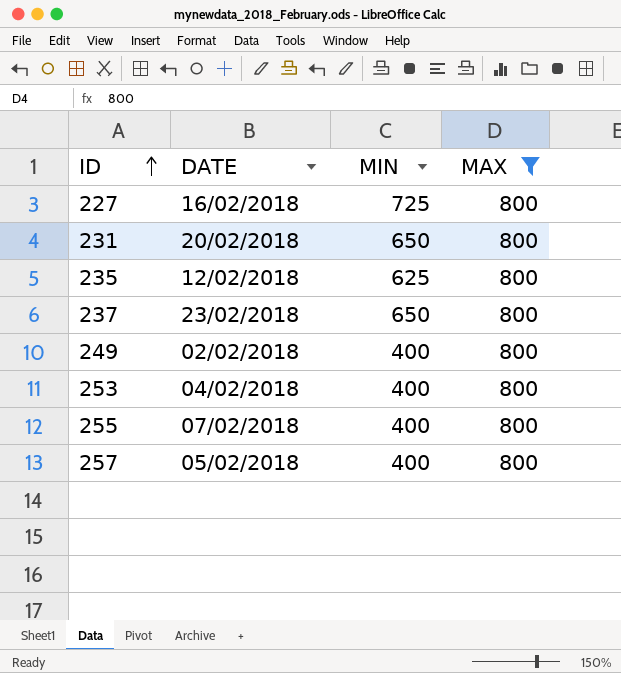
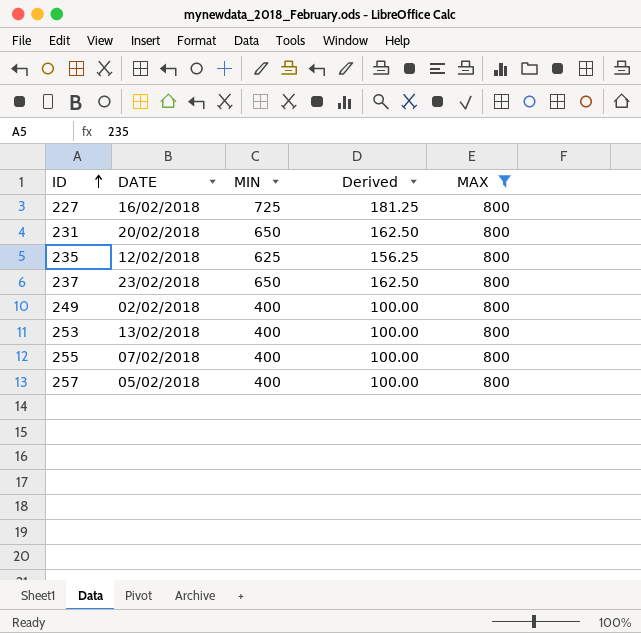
column Derived | formula: none -> [MIN] * 0.25
253 | DATE: 04/02/2018 -> 13/02/2018

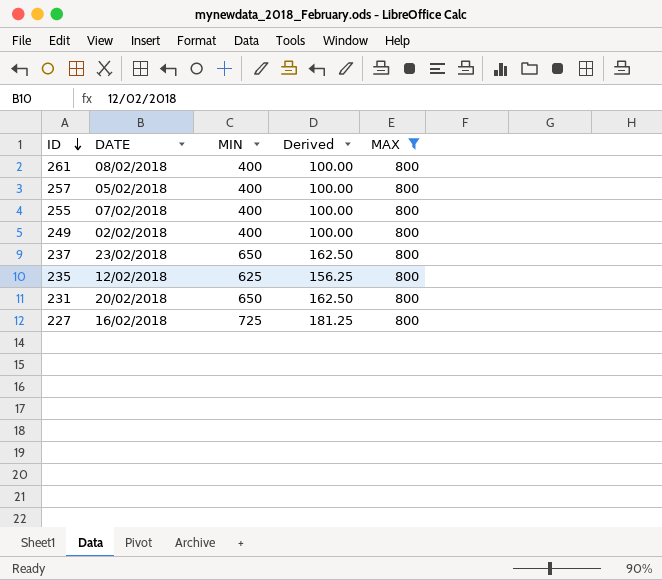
row order: ID ascending -> ID descending
row 253: 13/02/2018 | 400 | 100.00 | 800 -> none
row 261: none -> 08/02/2018 | 400 | 100.00 | 800

